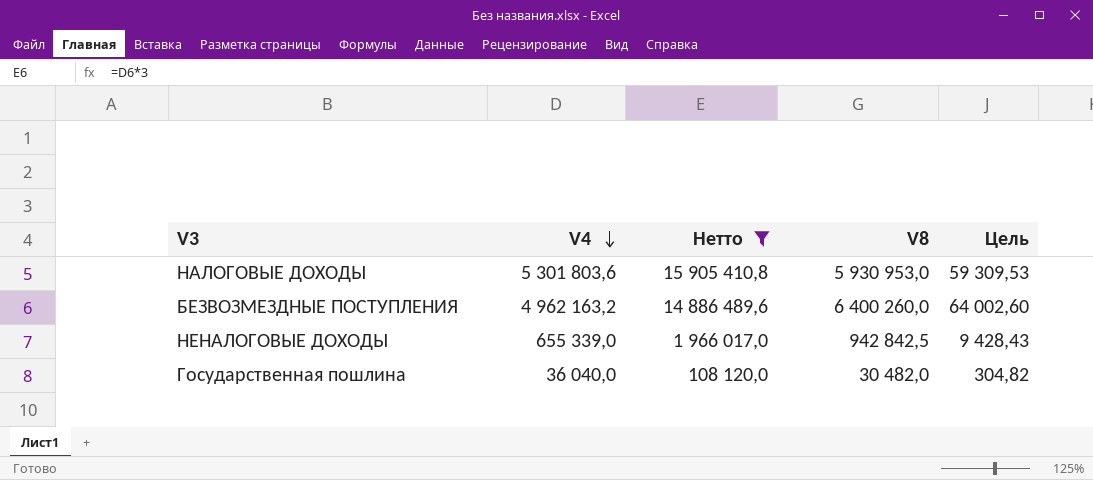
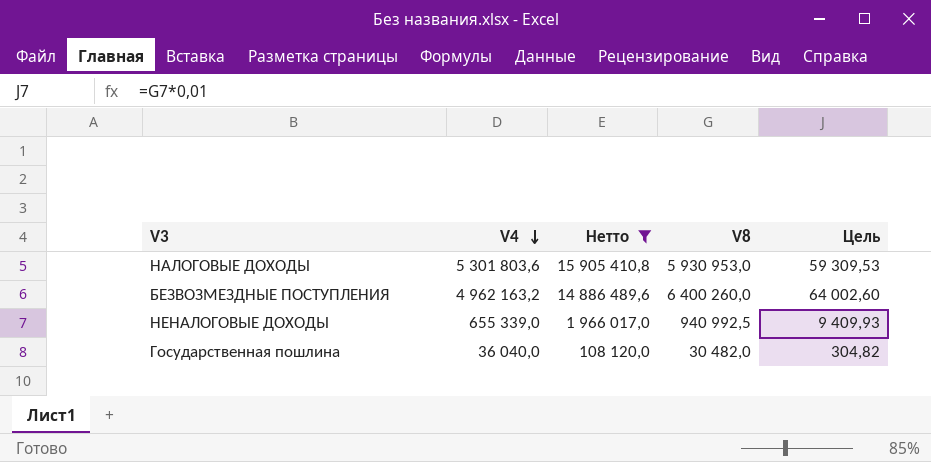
НЕНАЛОГОВЫЕ ДОХОДЫ | V8: 942 842,5 -> 940 992,5
НЕНАЛОГОВЫЕ ДОХОДЫ | Цель: 9 428,43 -> 9 409,93

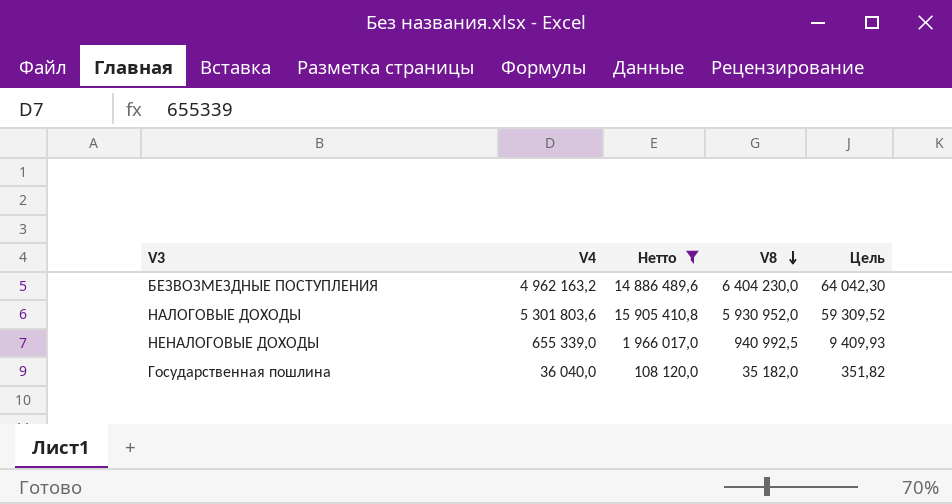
row order: V4 descending -> V8 descending
БЕЗВОЗМЕЗДНЫЕ ПОСТУПЛЕНИЯ | V8: 6 400 260,0 -> 6 404 230,0
БЕЗВОЗМЕЗДНЫЕ ПОСТУПЛЕНИЯ | Цель: 64 002,60 -> 64 042,30
НАЛОГОВЫЕ ДОХОДЫ | V8: 5 930 953,0 -> 5 930 952,0
НАЛОГОВЫЕ ДОХОДЫ | Цель: 59 309,53 -> 59 309,52
Государственная пошлина | V8: 30 482,0 -> 35 182,0
Государственная пошлина | Цель: 304,82 -> 351,82

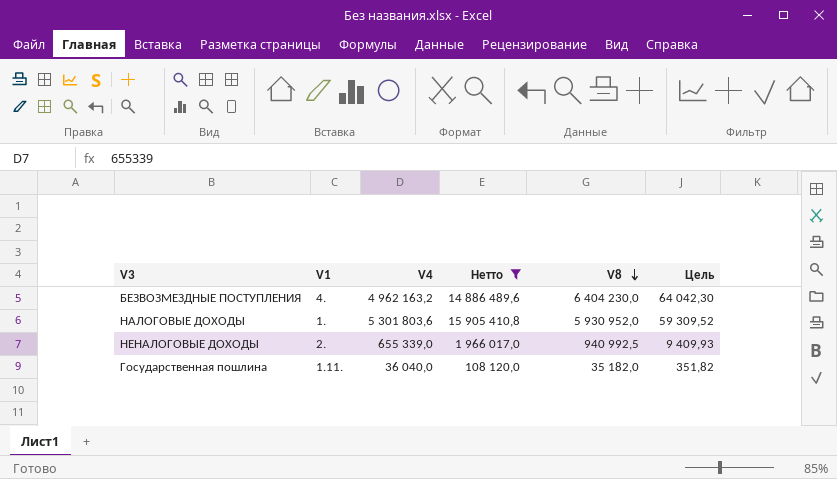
column V1 | position: none -> 2

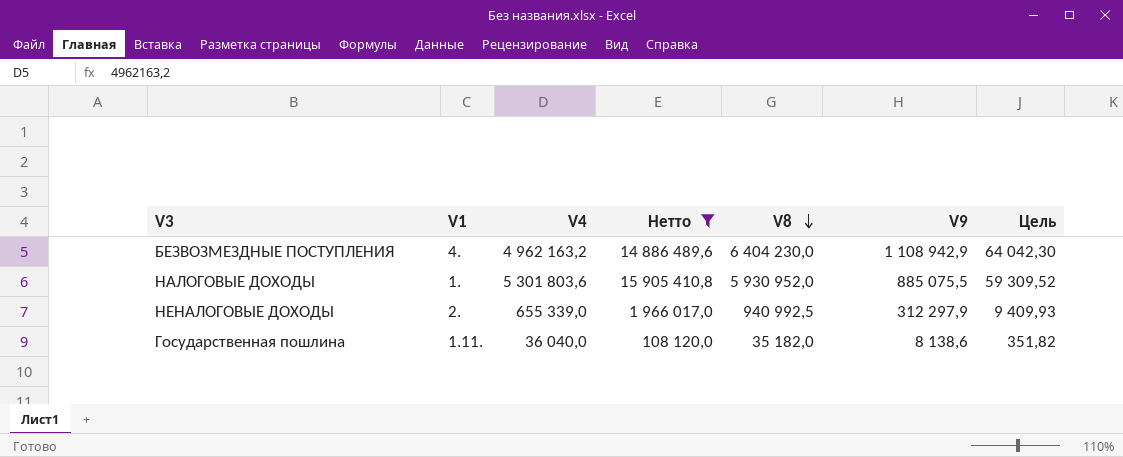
column V9 | position: none -> 6

